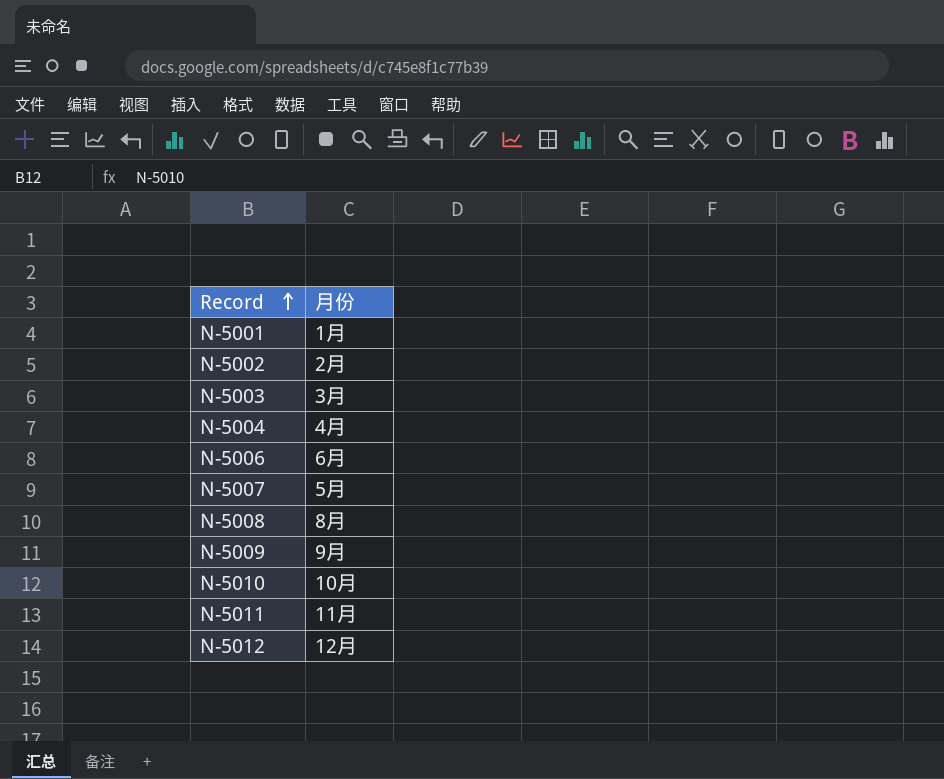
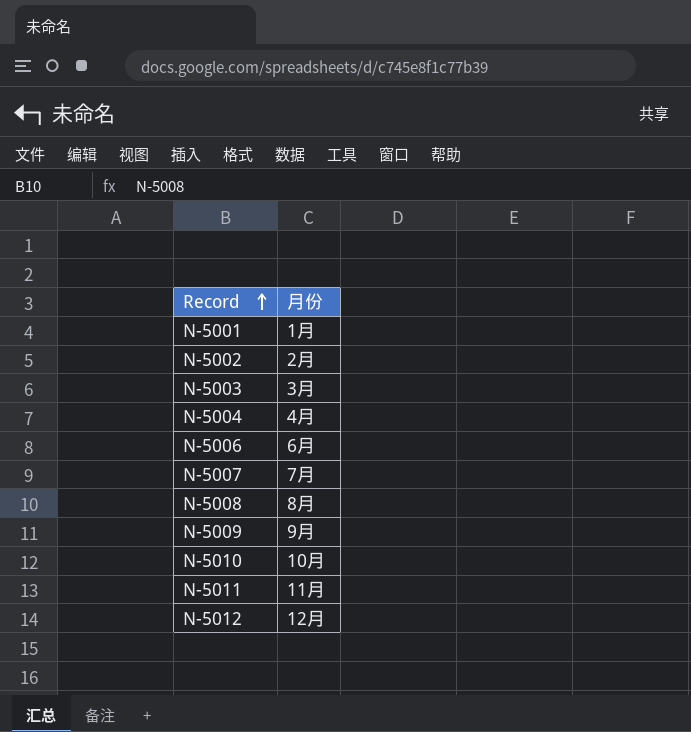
N-5007 | 月份: 5月 -> 7月

